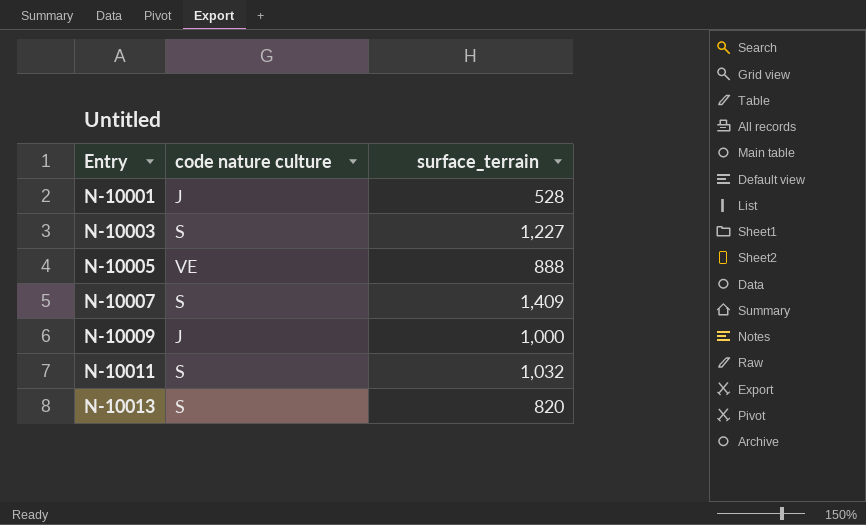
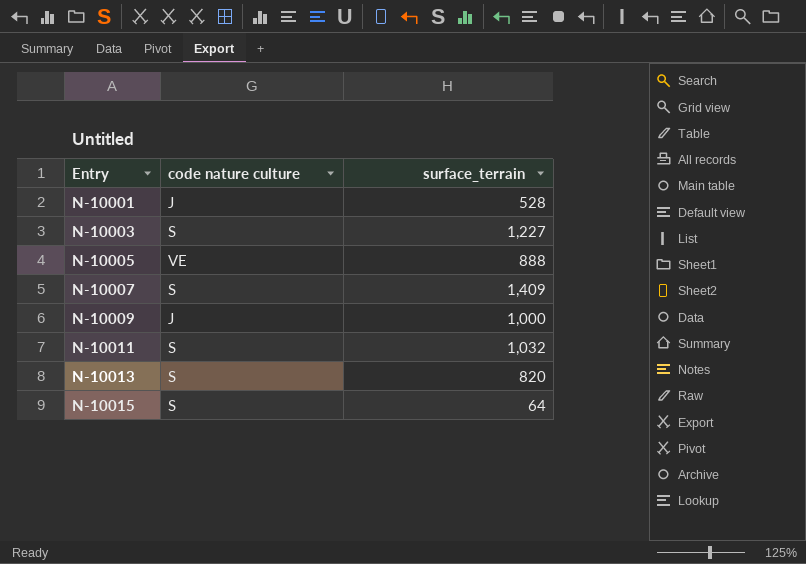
row N-10015: none -> S | 64

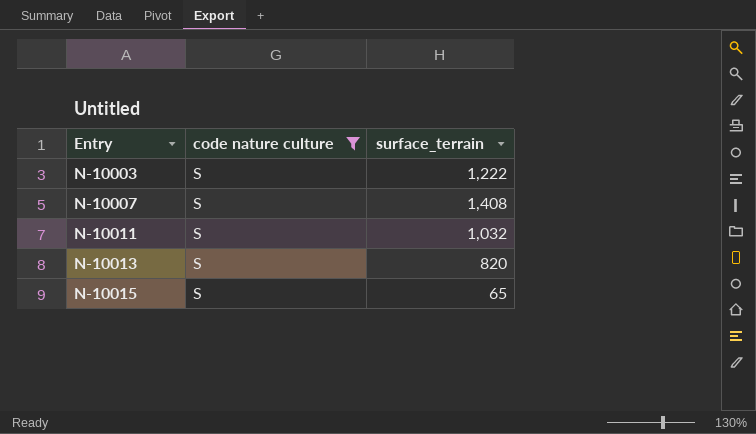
filter: none -> code nature culture = S
N-10003 | surface_terrain: 1,227 -> 1,222
N-10007 | surface_terrain: 1,409 -> 1,408
N-10015 | surface_terrain: 64 -> 65

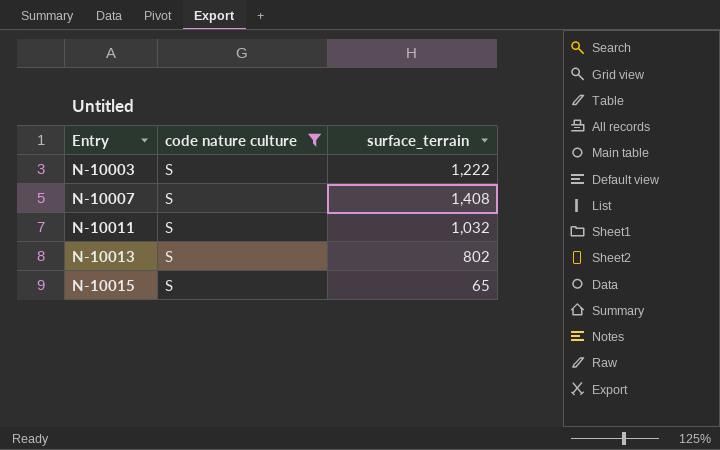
N-10013 | surface_terrain: 820 -> 802

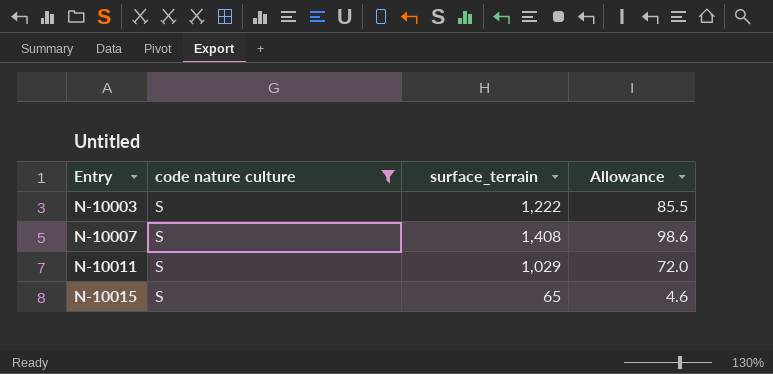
column Allowance | formula: none -> [surface_terrain] * 0.07
row N-10013: S | 802 -> none
N-10011 | surface_terrain: 1,032 -> 1,029

